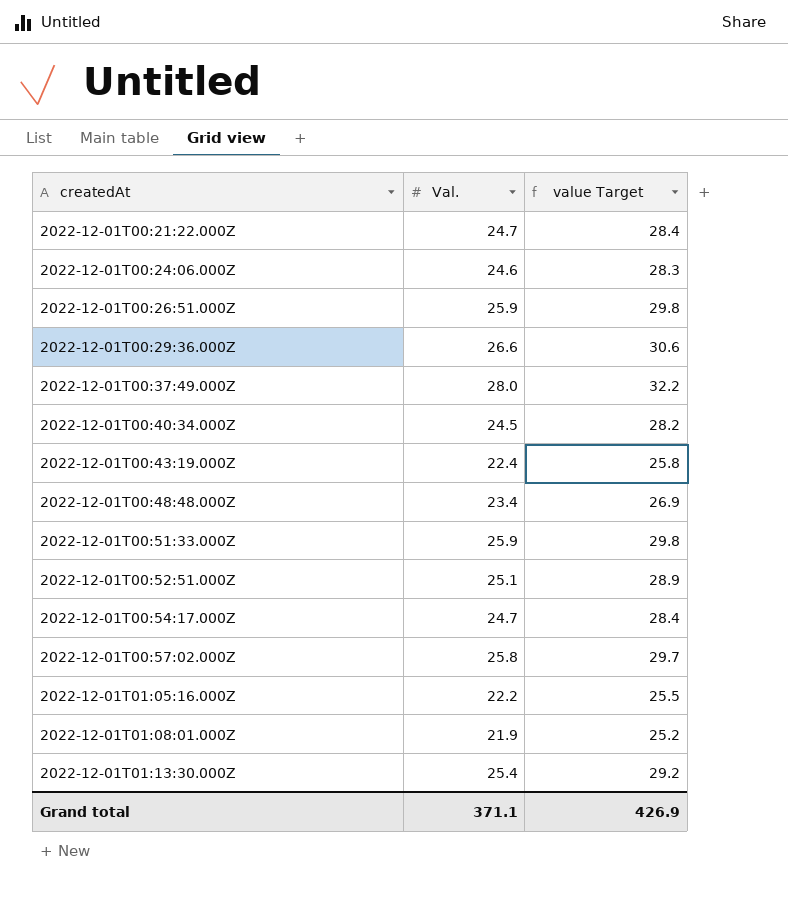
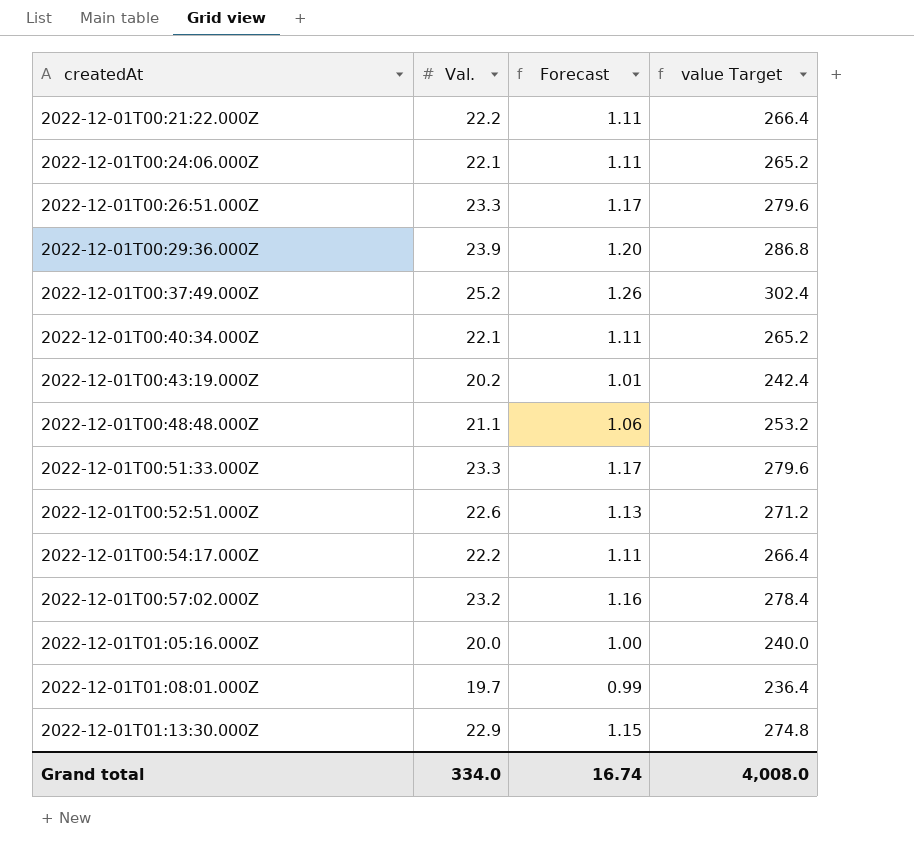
column Forecast | formula: none -> [Val.] * 0.05
column value Target | formula: [Val.] * 1.15 -> [Val.] * 12
2022-12-01T00:21:22.000Z | Val.: 24.7 -> 22.2
2022-12-01T00:24:06.000Z | Val.: 24.6 -> 22.1
2022-12-01T00:26:51.000Z | Val.: 25.9 -> 23.3
2022-12-01T00:29:36.000Z | Val.: 26.6 -> 23.9
2022-12-01T00:37:49.000Z | Val.: 28.0 -> 25.2
2022-12-01T00:40:34.000Z | Val.: 24.5 -> 22.1
2022-12-01T00:43:19.000Z | Val.: 22.4 -> 20.2
2022-12-01T00:48:48.000Z | Val.: 23.4 -> 21.1
2022-12-01T00:51:33.000Z | Val.: 25.9 -> 23.3
2022-12-01T00:52:51.000Z | Val.: 25.1 -> 22.6
2022-12-01T00:54:17.000Z | Val.: 24.7 -> 22.2
2022-12-01T00:57:02.000Z | Val.: 25.8 -> 23.2
2022-12-01T01:05:16.000Z | Val.: 22.2 -> 20.0
2022-12-01T01:08:01.000Z | Val.: 21.9 -> 19.7
2022-12-01T01:13:30.000Z | Val.: 25.4 -> 22.9
Grand total | Val.: 371.1 -> 334.0
Grand total | value Target: 426.9 -> 4,008.0

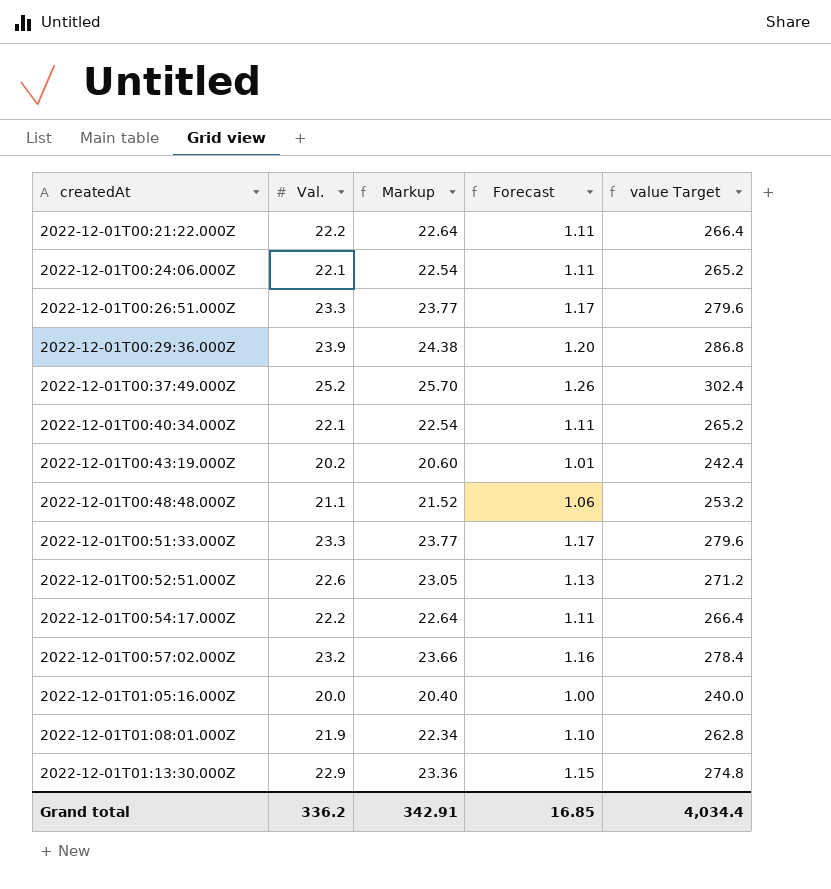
column Markup | formula: none -> [Val.] * 1.02
2022-12-01T01:08:01.000Z | Val.: 19.7 -> 21.9
2022-12-01T01:08:01.000Z | Forecast: 0.99 -> 1.10
2022-12-01T01:08:01.000Z | value Target: 236.4 -> 262.8
Grand total | Val.: 334.0 -> 336.2
Grand total | Forecast: 16.74 -> 16.85
Grand total | value Target: 4,008.0 -> 4,034.4

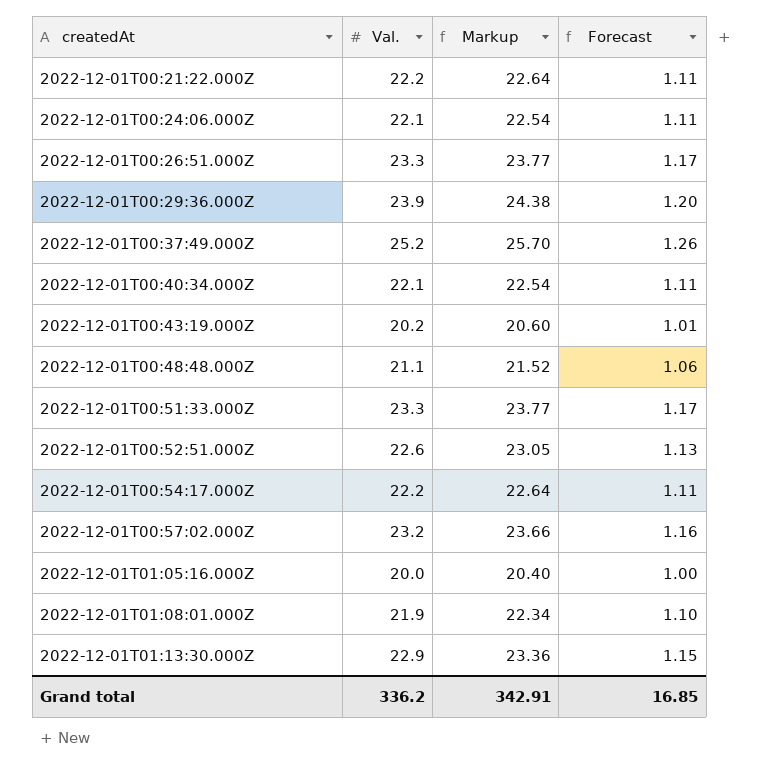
column value Target | formula: [Val.] * 12 -> none

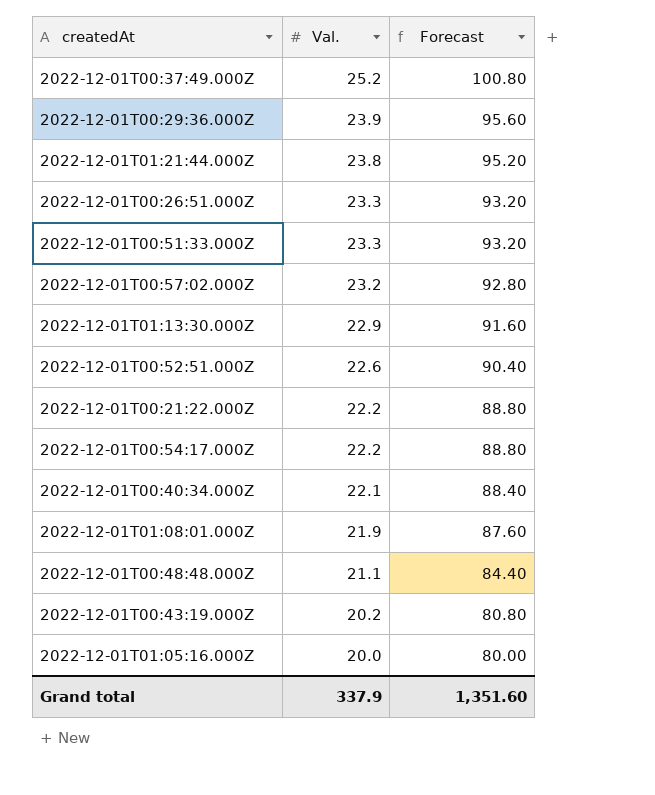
row order: createdAt ascending -> Val. descending
column Markup | formula: [Val.] * 1.02 -> none
column Forecast | formula: [Val.] * 0.05 -> [Val.] * 4
row 2022-12-01T00:24:06.000Z: 22.1 | 22.54 | 1.11 -> none
row 2022-12-01T01:21:44.000Z: none -> 23.8 | 95.20
Grand total | Val.: 336.2 -> 337.9
Grand total | Forecast: 16.85 -> 1,351.60

